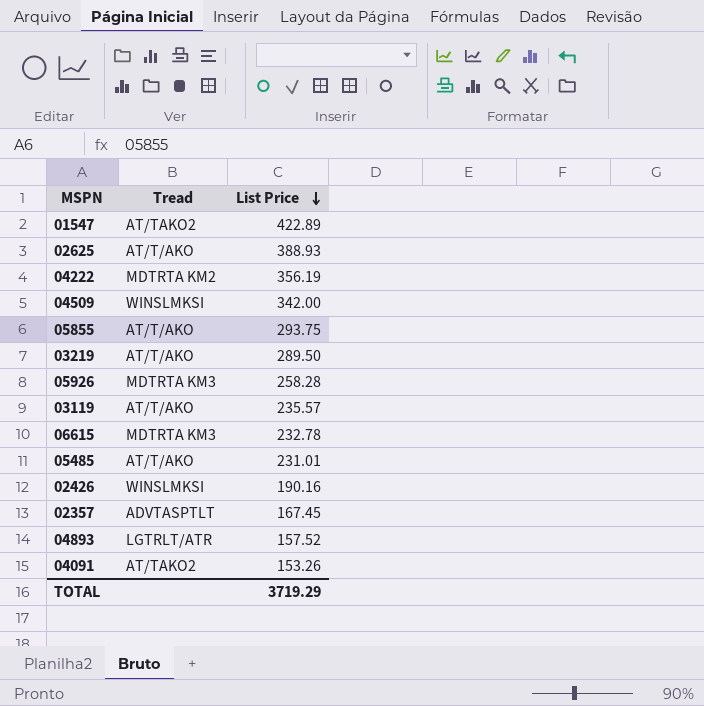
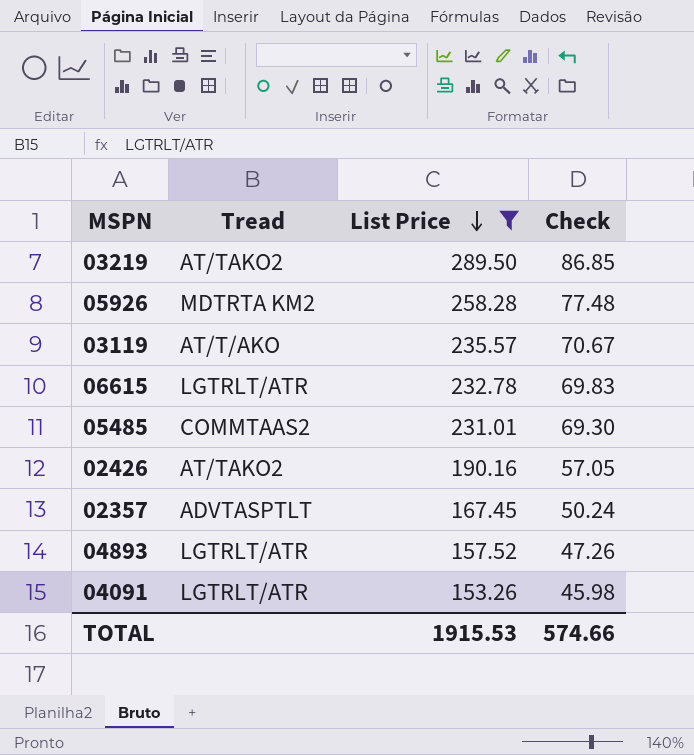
filter: none -> List Price <= 289.50
column Check | formula: none -> [List Price] * 0.3
03219 | Tread: AT/T/AKO -> AT/TAKO2
05926 | Tread: MDTRTA KM3 -> MDTRTA KM2
06615 | Tread: MDTRTA KM3 -> LGTRLT/ATR
05485 | Tread: AT/T/AKO -> COMMTAAS2
02426 | Tread: WINSLMKSI -> AT/TAKO2
04091 | Tread: AT/TAKO2 -> LGTRLT/ATR
TOTAL | List Price: 3719.29 -> 1915.53

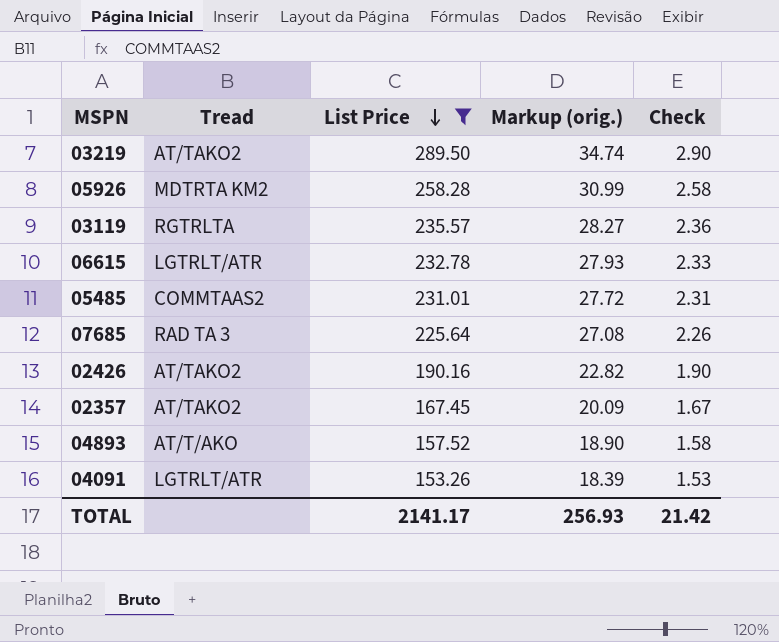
column Markup (orig.) | formula: none -> [List Price] * 0.12
column Check | formula: [List Price] * 0.3 -> [List Price] * 0.01
03119 | Tread: AT/T/AKO -> RGTRLTA
row 07685: none -> RAD TA 3 | 225.64 | 27.08 | 2.26
02357 | Tread: ADVTASPTLT -> AT/TAKO2
04893 | Tread: LGTRLT/ATR -> AT/T/AKO
TOTAL | List Price: 1915.53 -> 2141.17
TOTAL | Check: 574.66 -> 21.42

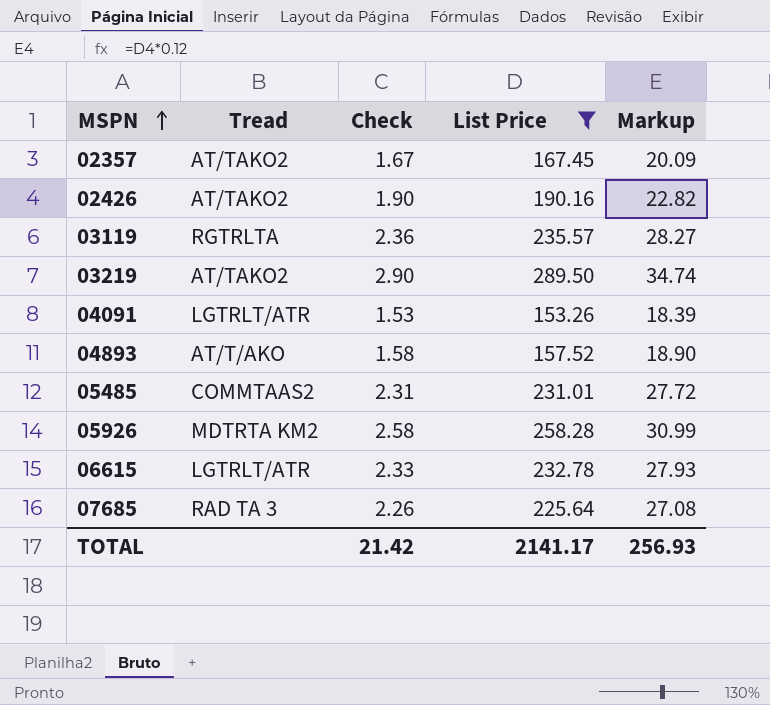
row order: List Price descending -> MSPN ascending
column Check | position: 5 -> 3
column name: Markup (orig.) -> Markup

